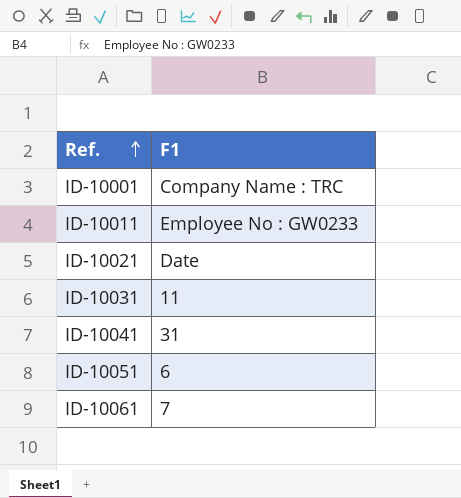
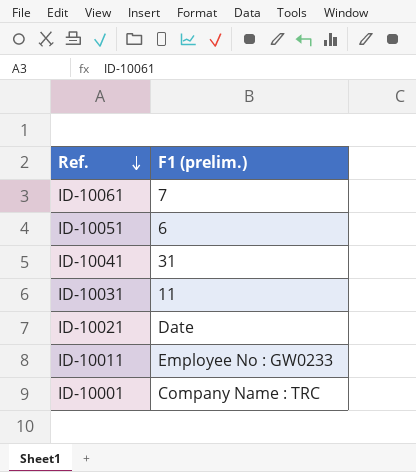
row order: Ref. ascending -> Ref. descending
column name: F1 -> F1 (prelim.)

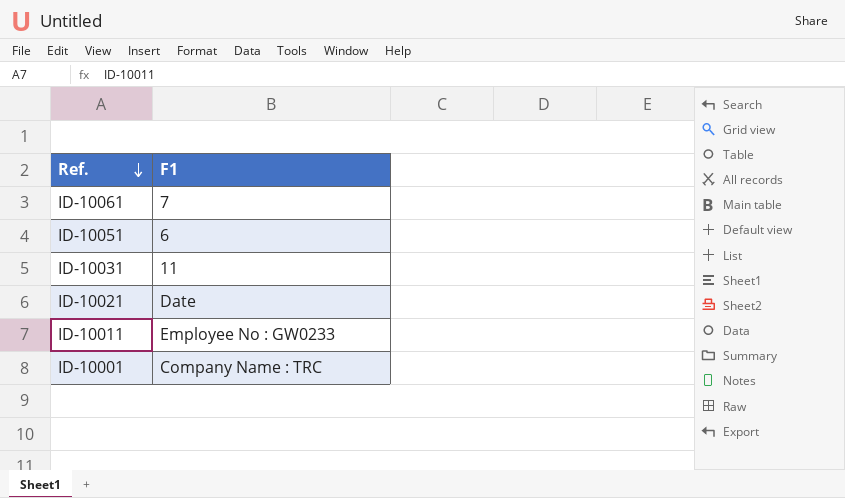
column name: F1 (prelim.) -> F1
row ID-10041: 31 -> none

